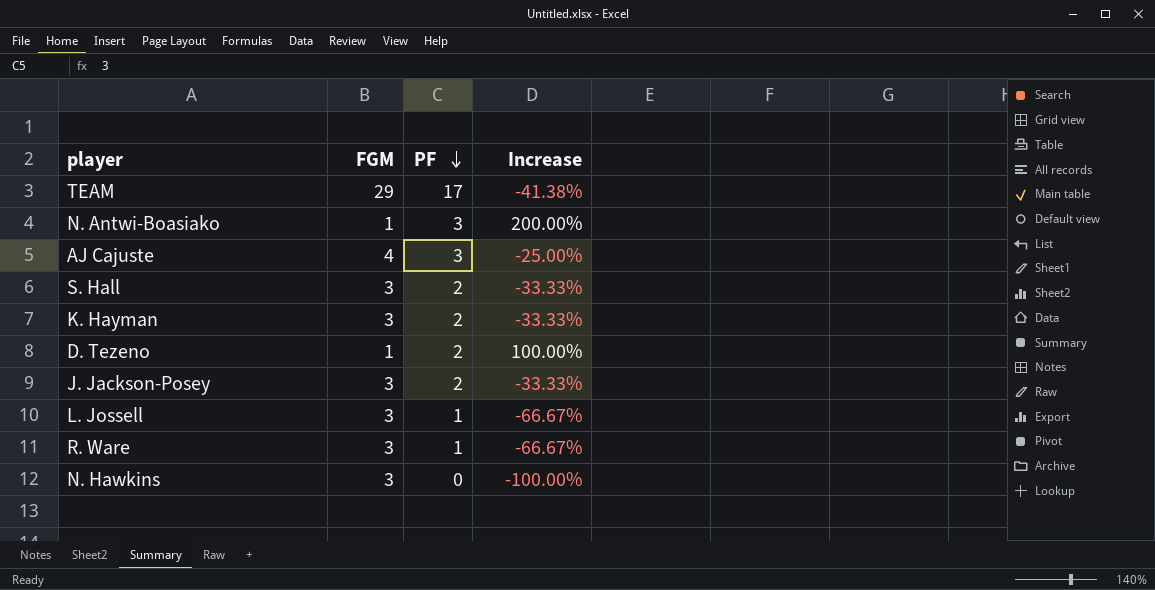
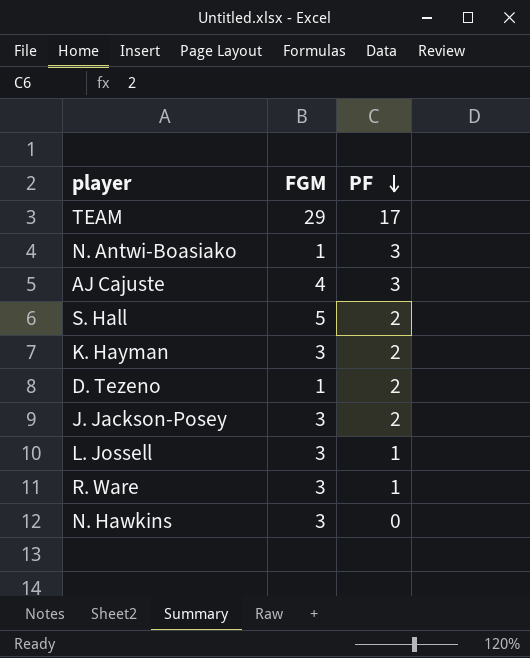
column Increase | formula: ([PF] - [FGM]) / [FGM] -> none
S. Hall | FGM: 3 -> 5

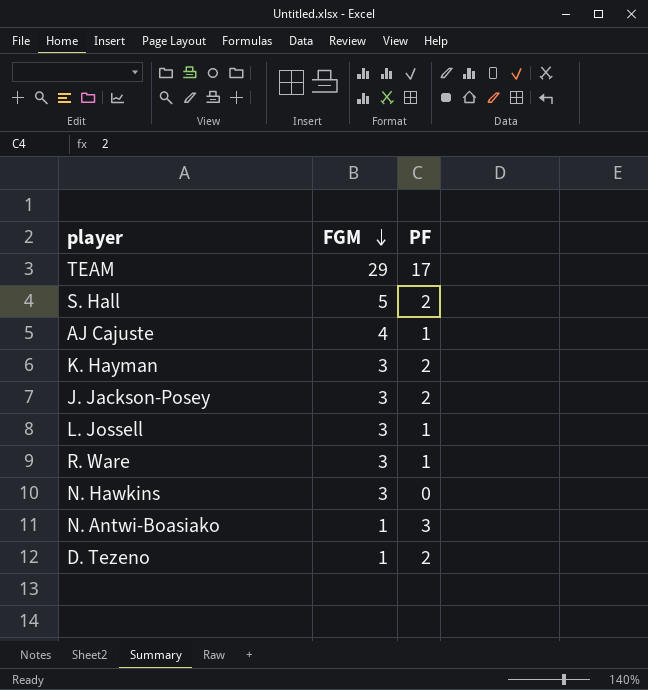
row order: PF descending -> FGM descending
AJ Cajuste | PF: 3 -> 1

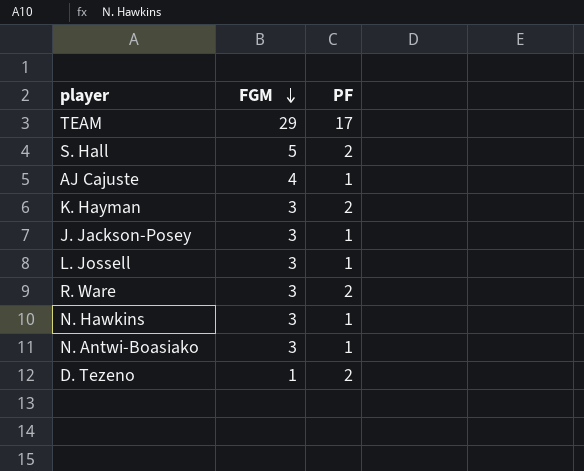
J. Jackson-Posey | PF: 2 -> 1
R. Ware | PF: 1 -> 2
N. Hawkins | PF: 0 -> 1
N. Antwi-Boasiako | FGM: 1 -> 3
N. Antwi-Boasiako | PF: 3 -> 1

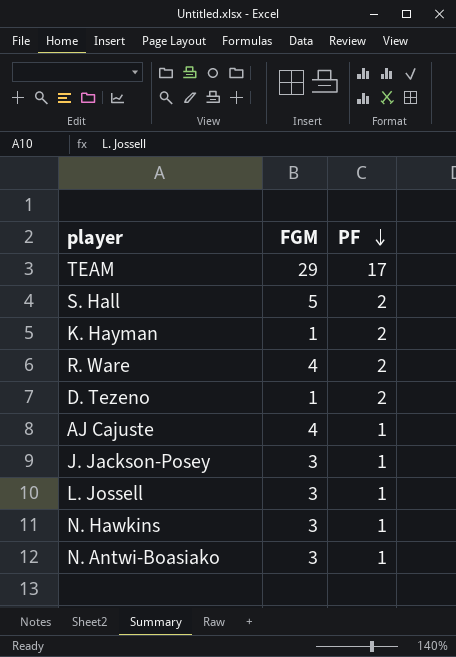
row order: FGM descending -> PF descending
K. Hayman | FGM: 3 -> 1
R. Ware | FGM: 3 -> 4

